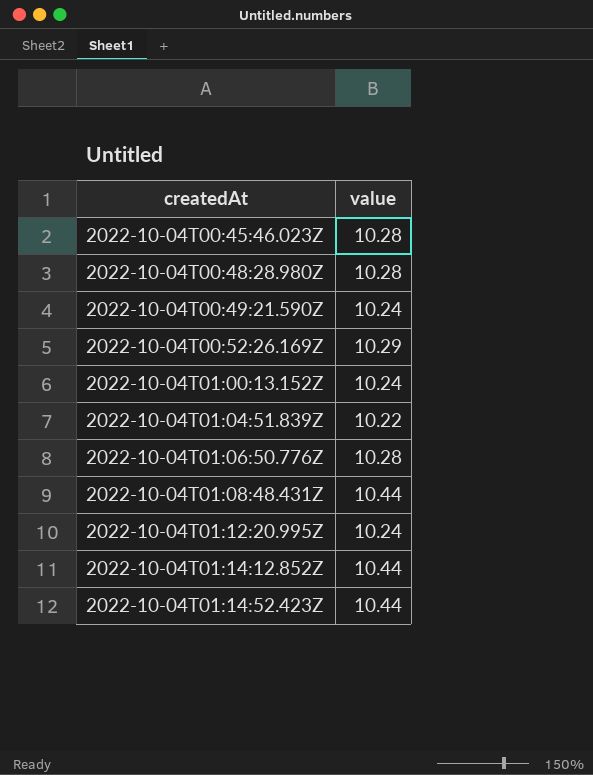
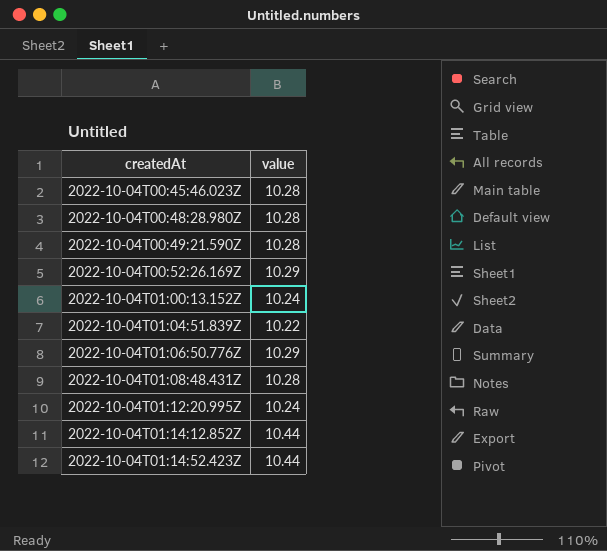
2022-10-04T00:49:21.590Z | value: 10.24 -> 10.28
2022-10-04T01:06:50.776Z | value: 10.28 -> 10.29
2022-10-04T01:08:48.431Z | value: 10.44 -> 10.28

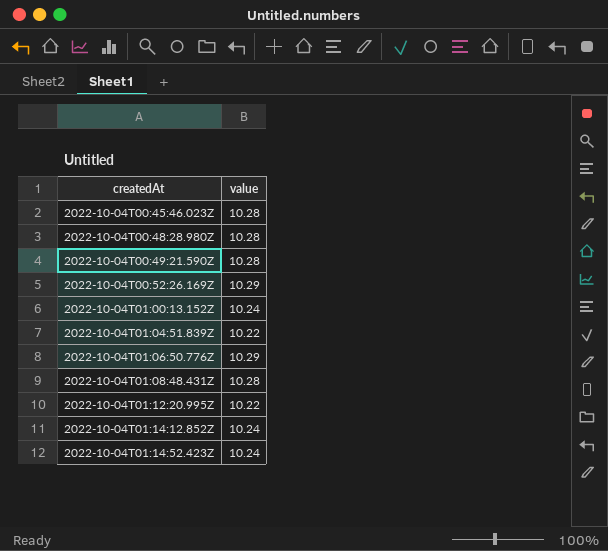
2022-10-04T01:12:20.995Z | value: 10.24 -> 10.22
2022-10-04T01:14:12.852Z | value: 10.44 -> 10.24
2022-10-04T01:14:52.423Z | value: 10.44 -> 10.24

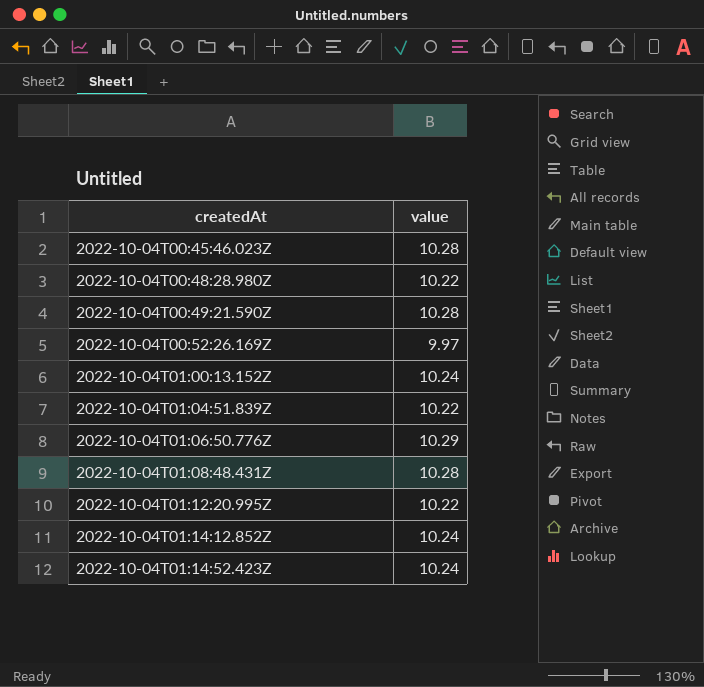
2022-10-04T00:48:28.980Z | value: 10.28 -> 10.22
2022-10-04T00:52:26.169Z | value: 10.29 -> 9.97

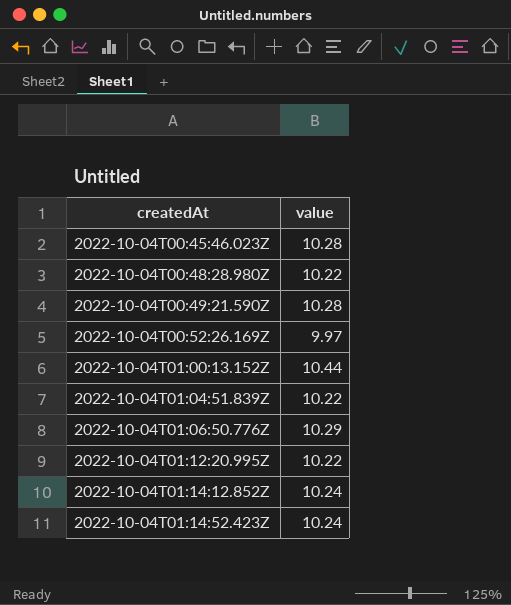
row 2022-10-04T01:08:48.431Z: 10.28 -> none
2022-10-04T01:00:13.152Z | value: 10.24 -> 10.44

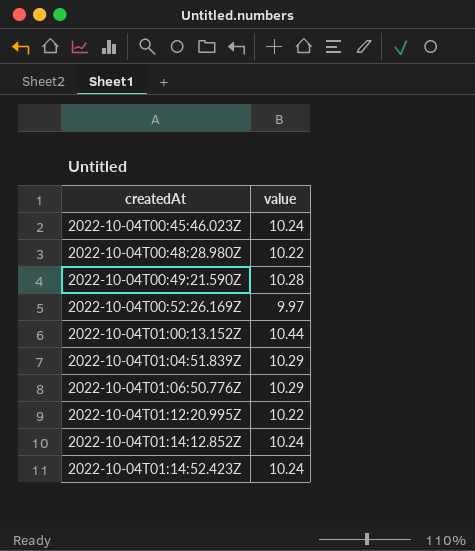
2022-10-04T00:45:46.023Z | value: 10.28 -> 10.24
2022-10-04T01:04:51.839Z | value: 10.22 -> 10.29

